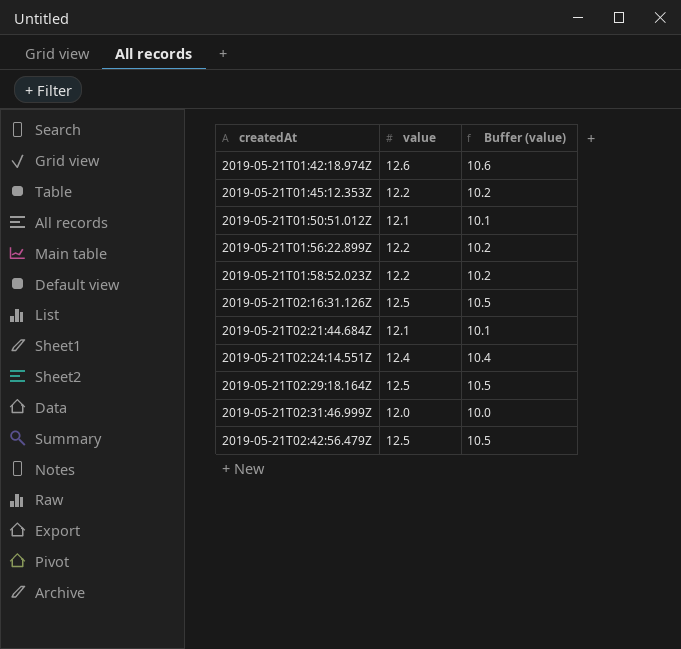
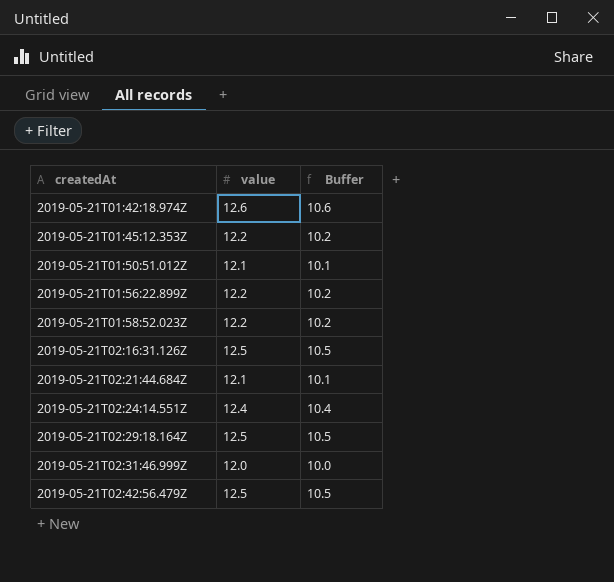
column name: Buffer (value) -> Buffer

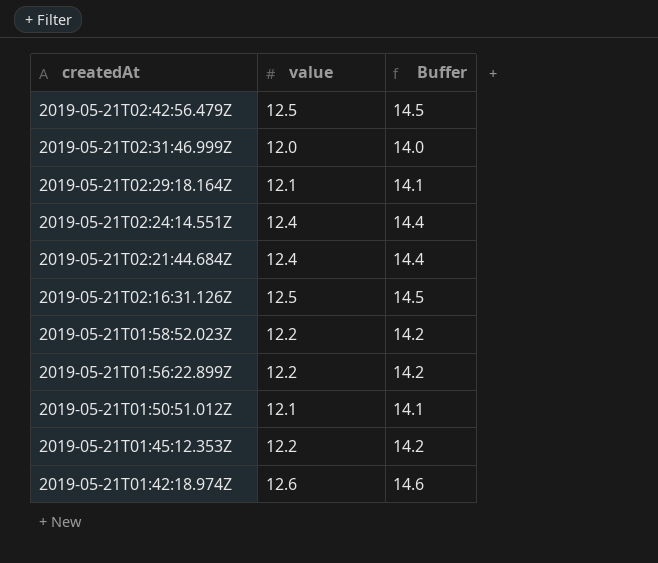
row order: createdAt ascending -> createdAt descending
column Buffer | formula: [value] - 2 -> [value] + 2
2019-05-21T02:29:18.164Z | value: 12.5 -> 12.1
2019-05-21T02:21:44.684Z | value: 12.1 -> 12.4

